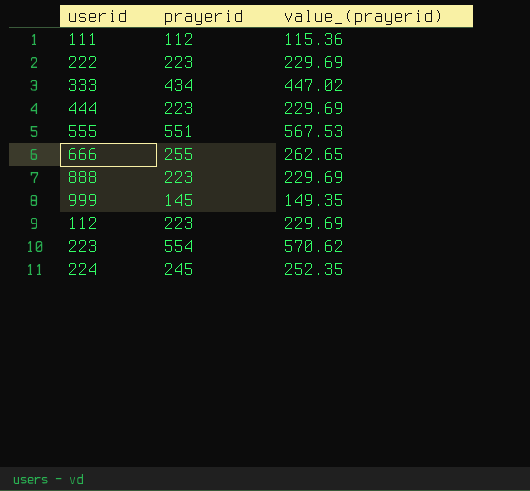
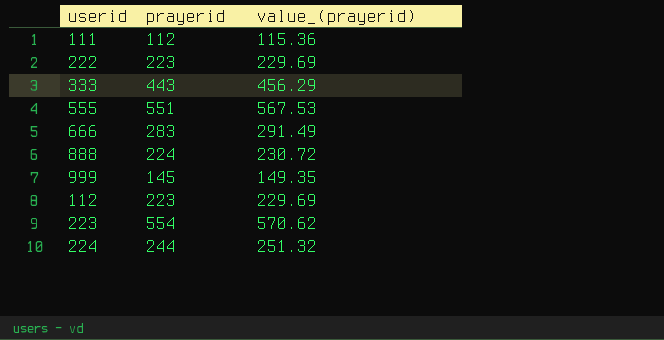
row 444: 223 | 229.69 -> none
333 | prayerid: 434 -> 443
333 | value_(prayerid): 447.02 -> 456.29
666 | prayerid: 255 -> 283
666 | value_(prayerid): 262.65 -> 291.49
888 | prayerid: 223 -> 224
888 | value_(prayerid): 229.69 -> 230.72
224 | prayerid: 245 -> 244
224 | value_(prayerid): 252.35 -> 251.32

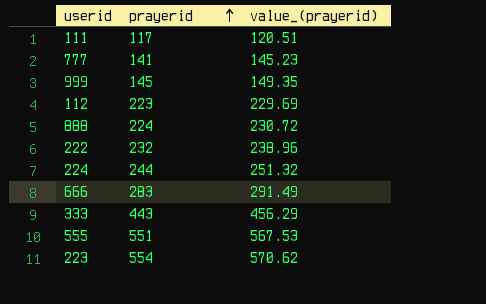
row order: none -> prayerid ascending
111 | prayerid: 112 -> 117
111 | value_(prayerid): 115.36 -> 120.51
row 777: none -> 141 | 145.23
222 | prayerid: 223 -> 232
222 | value_(prayerid): 229.69 -> 238.96

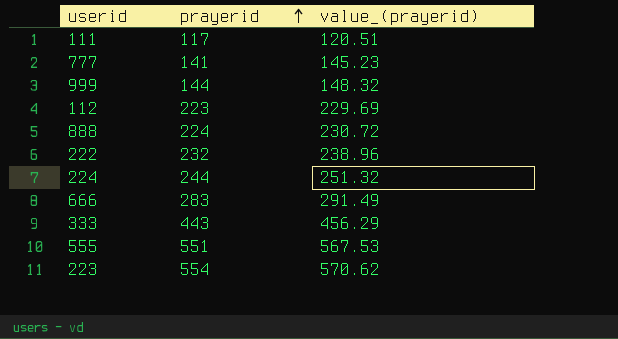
999 | prayerid: 145 -> 144
999 | value_(prayerid): 149.35 -> 148.32

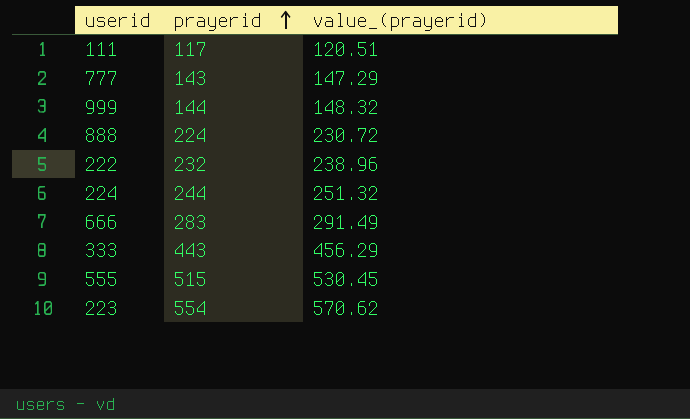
row 112: 223 | 229.69 -> none
777 | prayerid: 141 -> 143
777 | value_(prayerid): 145.23 -> 147.29
555 | prayerid: 551 -> 515
555 | value_(prayerid): 567.53 -> 530.45

